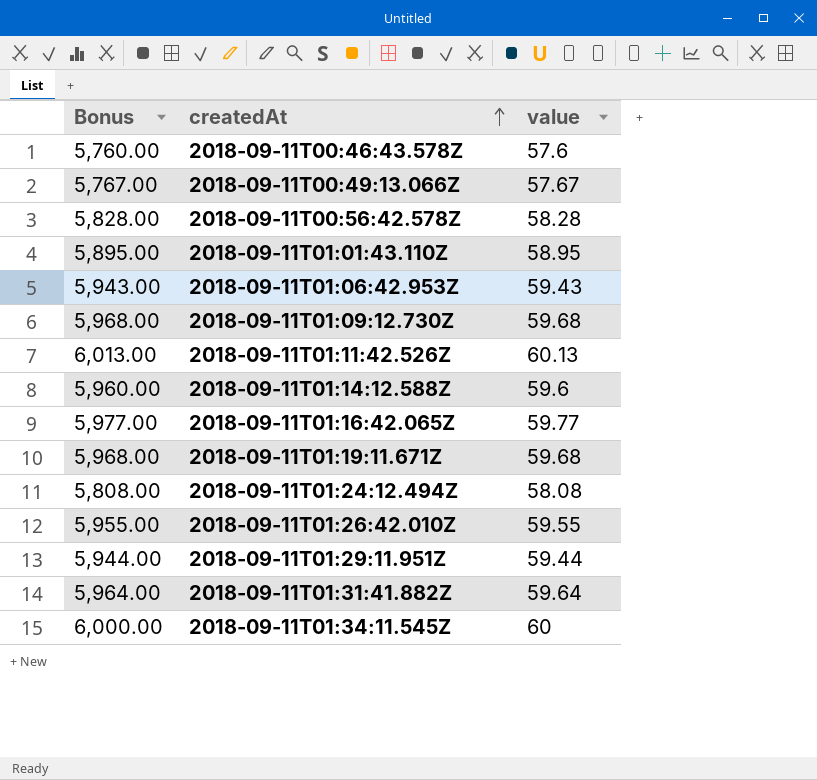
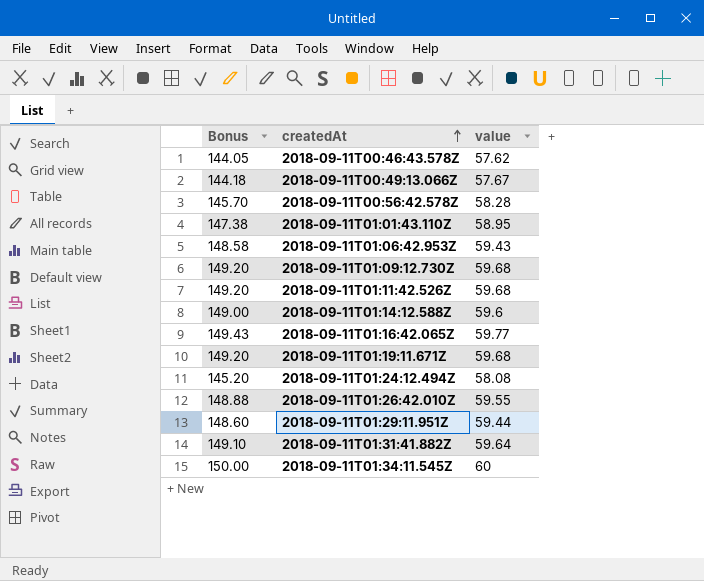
column Bonus | formula: [value] * 100 -> [value] * 2.5
2018-09-11T00:46:43.578Z | value: 57.6 -> 57.62
2018-09-11T01:11:42.526Z | value: 60.13 -> 59.68

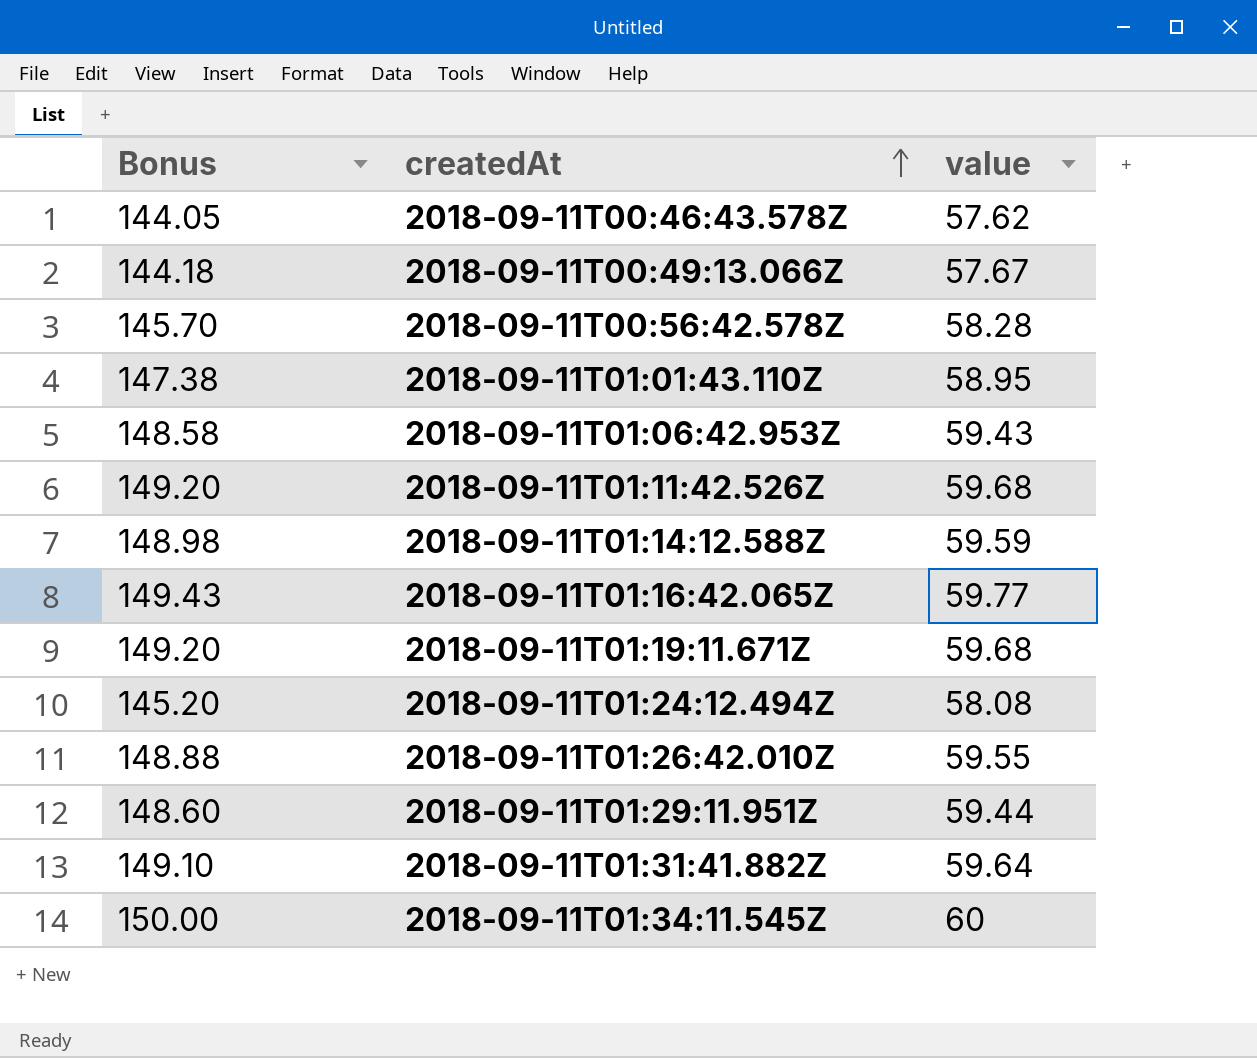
row 2018-09-11T01:09:12.730Z: 149.20 | 59.68 -> none
2018-09-11T01:14:12.588Z | Bonus: 149.00 -> 148.98
2018-09-11T01:14:12.588Z | value: 59.6 -> 59.59

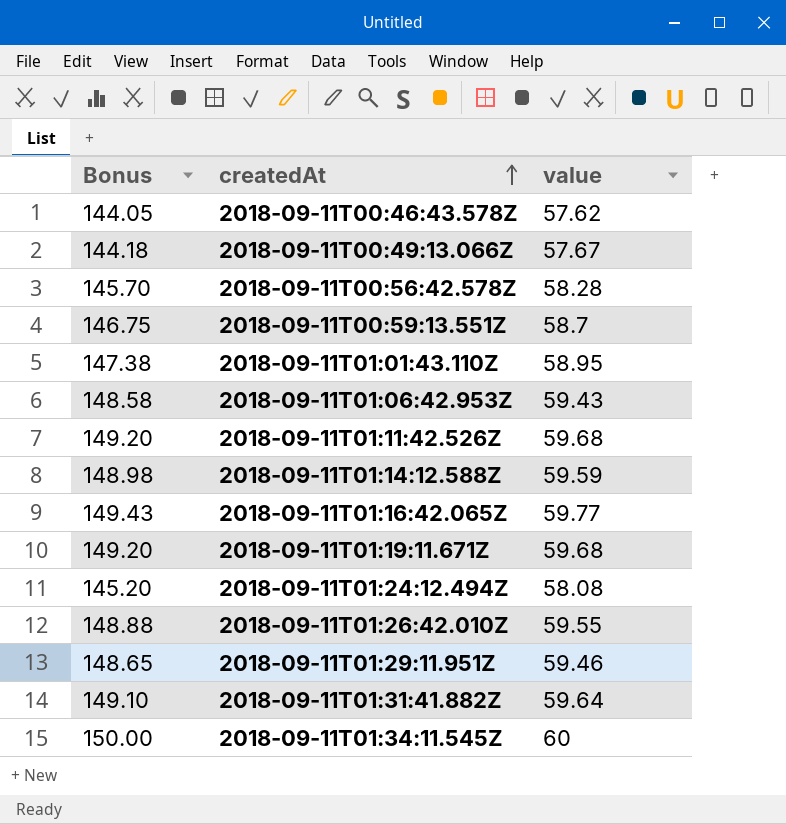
row 2018-09-11T00:59:13.551Z: none -> 146.75 | 58.7
2018-09-11T01:29:11.951Z | Bonus: 148.60 -> 148.65
2018-09-11T01:29:11.951Z | value: 59.44 -> 59.46

